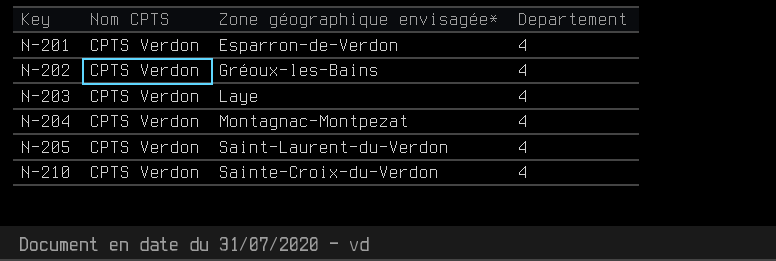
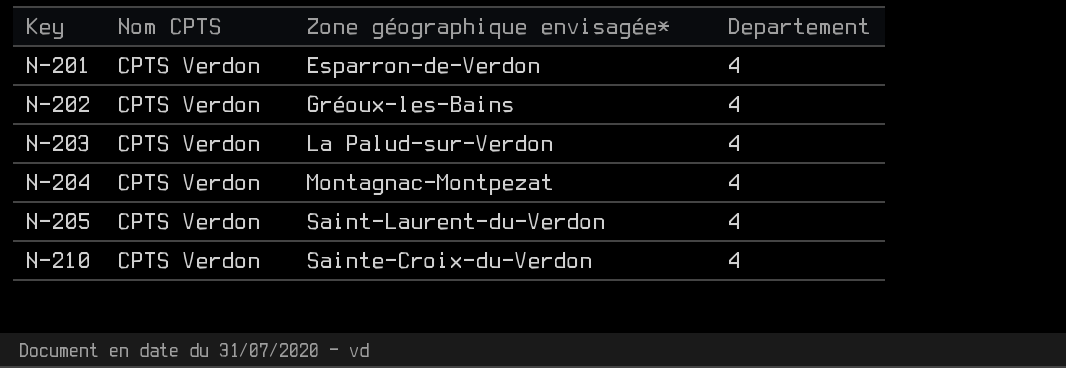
N-203 | Zone géographique envisagée*: Laye -> La Palud-sur-Verdon

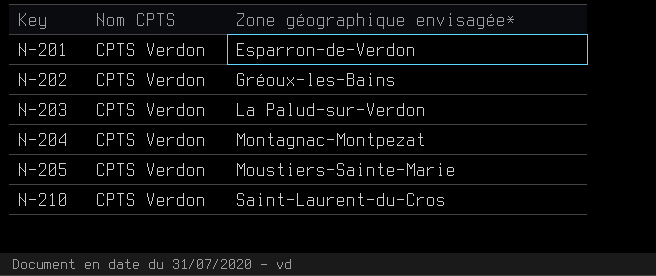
column Departement | position: 4 -> none
N-205 | Zone géographique envisagée*: Saint-Laurent-du-Verdon -> Moustiers-Sainte-Marie
N-210 | Zone géographique envisagée*: Sainte-Croix-du-Verdon -> Saint-Laurent-du-Cros

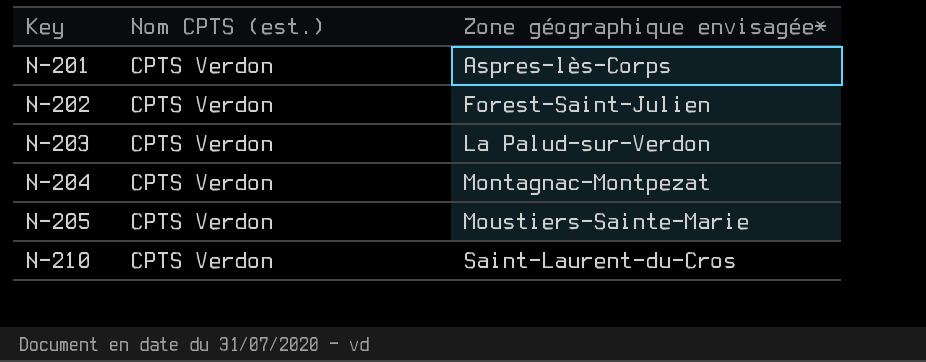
column name: Nom CPTS -> Nom CPTS (est.)
N-201 | Zone géographique envisagée*: Esparron-de-Verdon -> Aspres-lès-Corps
N-202 | Zone géographique envisagée*: Gréoux-les-Bains -> Forest-Saint-Julien

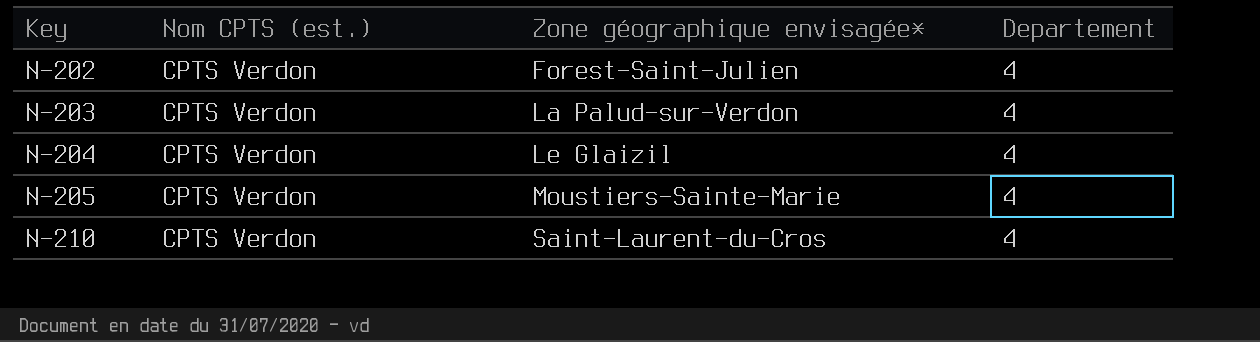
column Departement | position: none -> 4
row N-201: CPTS Verdon | Aspres-lès-Corps -> none
N-204 | Zone géographique envisagée*: Montagnac-Montpezat -> Le Glaizil

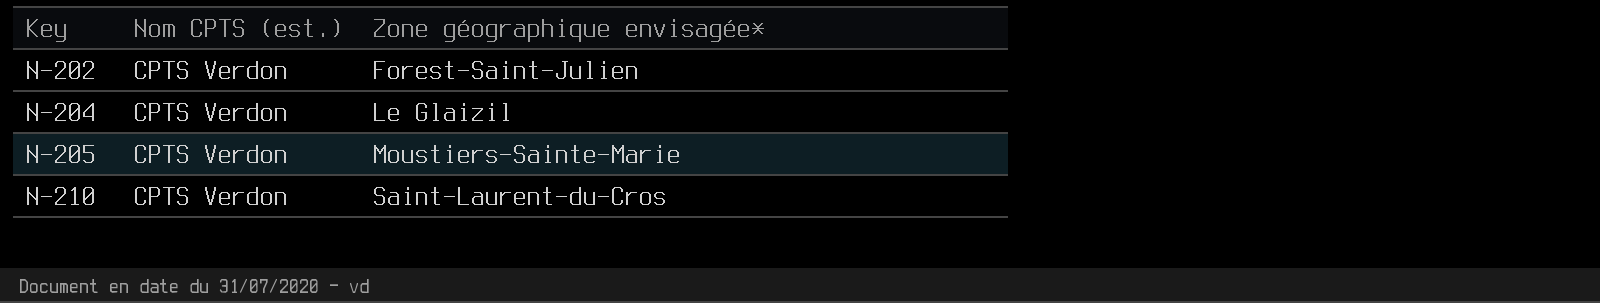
column Departement | position: 4 -> none
row N-203: CPTS Verdon | La Palud-sur-Verdon | 4 -> none

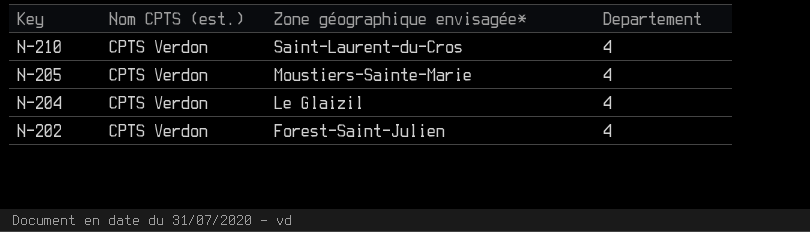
row order: Key ascending -> Key descending
column Departement | position: none -> 4

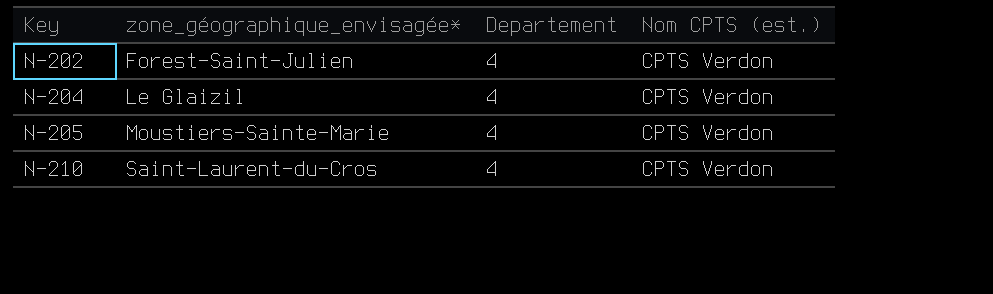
row order: Key descending -> Key ascending
column name: Zone géographique envisagée* -> zone_géographique_envisagée*
column Nom CPTS (est.) | position: 2 -> 4

